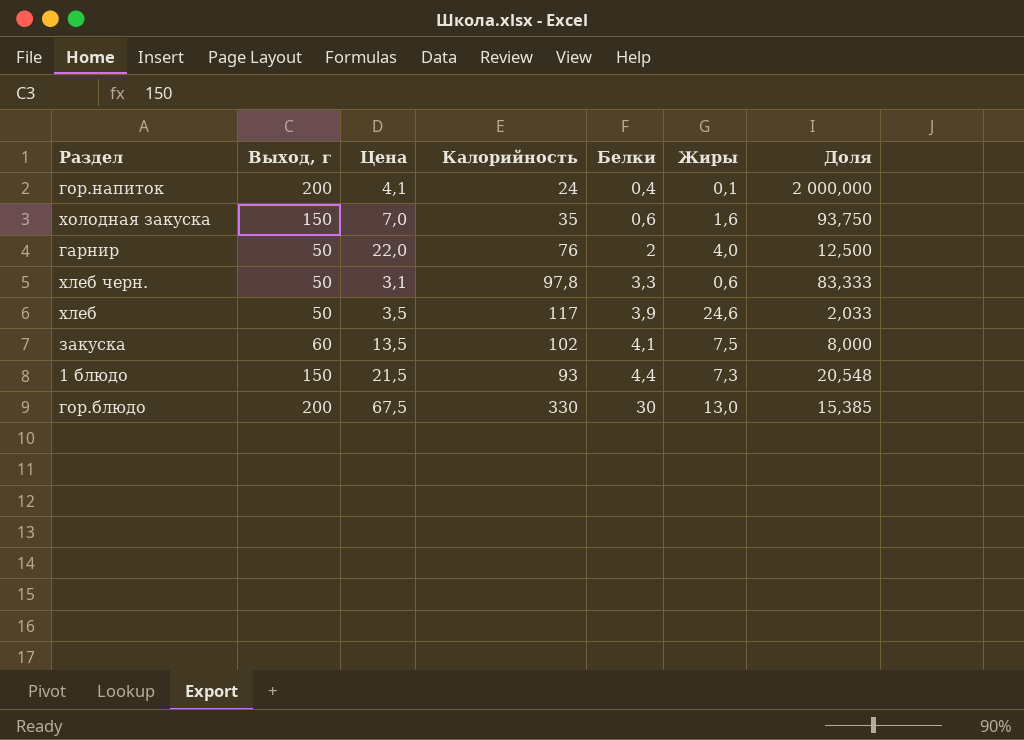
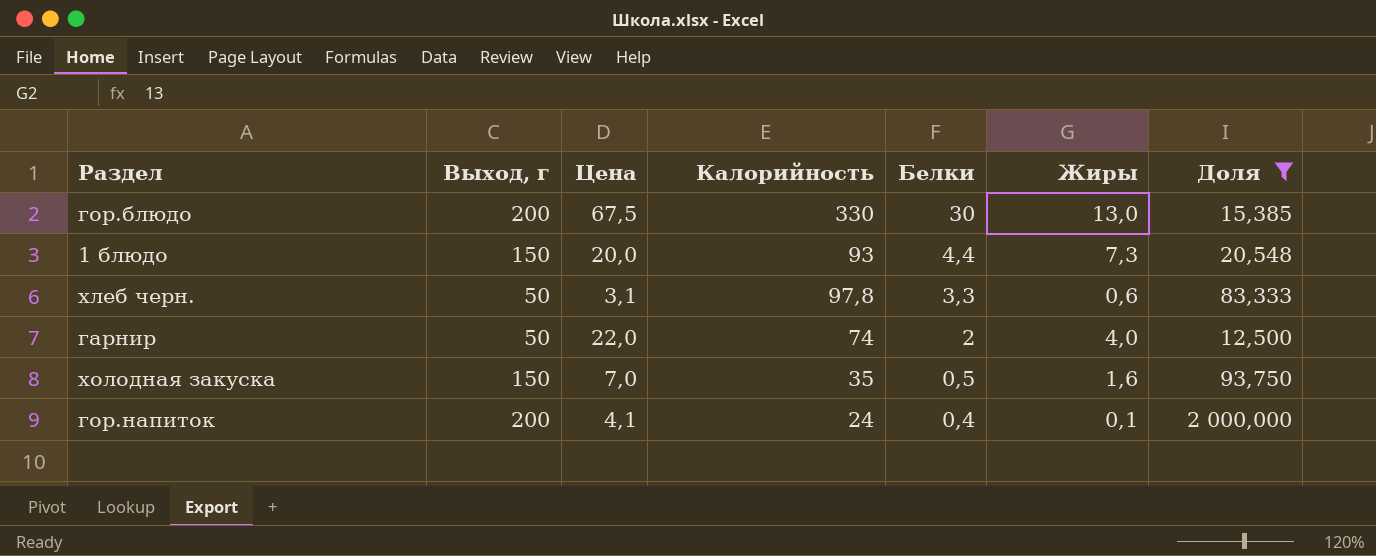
filter: none -> Доля >= 12,500
row order: Белки ascending -> Белки descending
1 блюдо | Цена: 21,5 -> 20,0
гарнир | Калорийность: 76 -> 74
холодная закуска | Белки: 0,6 -> 0,5

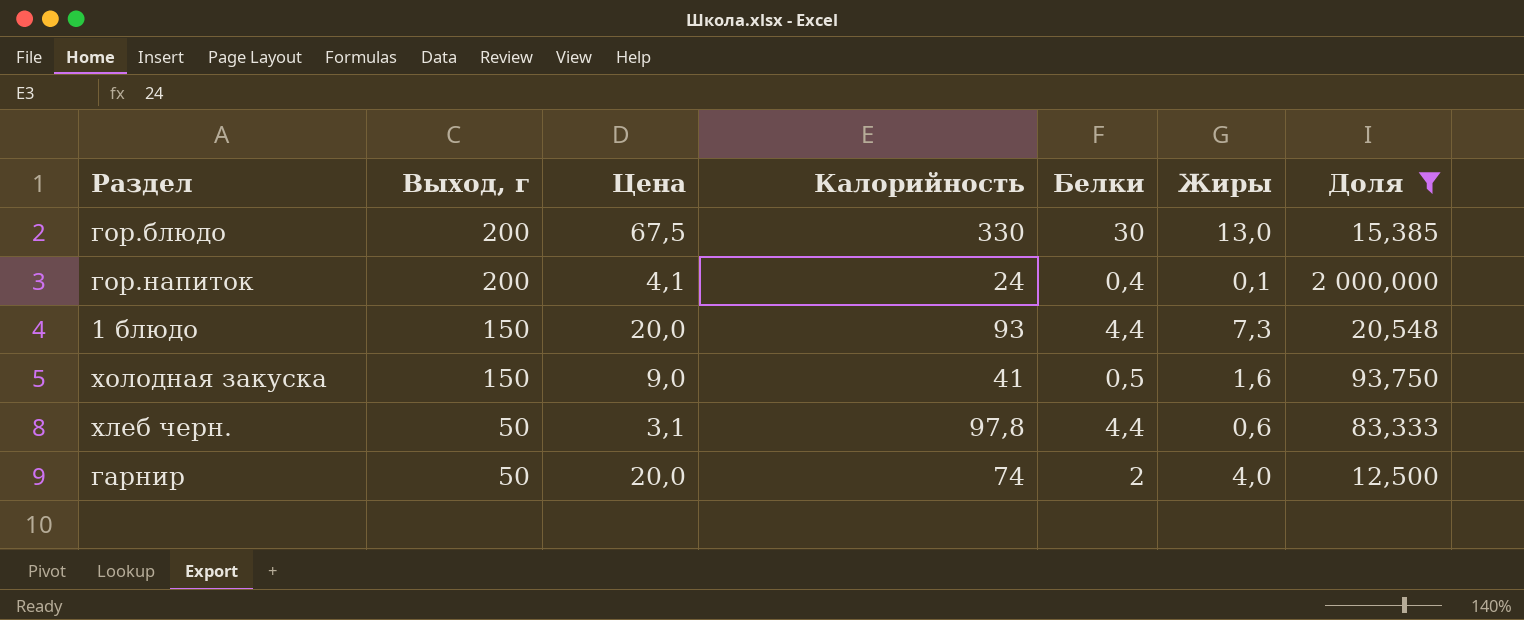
row order: Белки descending -> Выход, г descending
холодная закуска | Цена: 7,0 -> 9,0
холодная закуска | Калорийность: 35 -> 41
хлеб черн. | Белки: 3,3 -> 4,4
гарнир | Цена: 22,0 -> 20,0

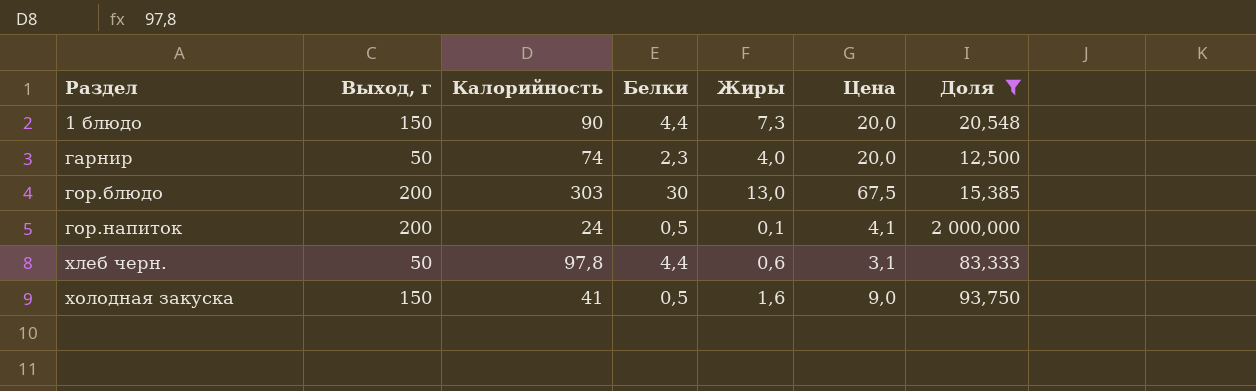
row order: Выход, г descending -> Раздел ascending
column Цена | position: 3 -> 6
1 блюдо | Калорийность: 93 -> 90
гарнир | Белки: 2 -> 2,3
гор.блюдо | Калорийность: 330 -> 303
гор.напиток | Белки: 0,4 -> 0,5

